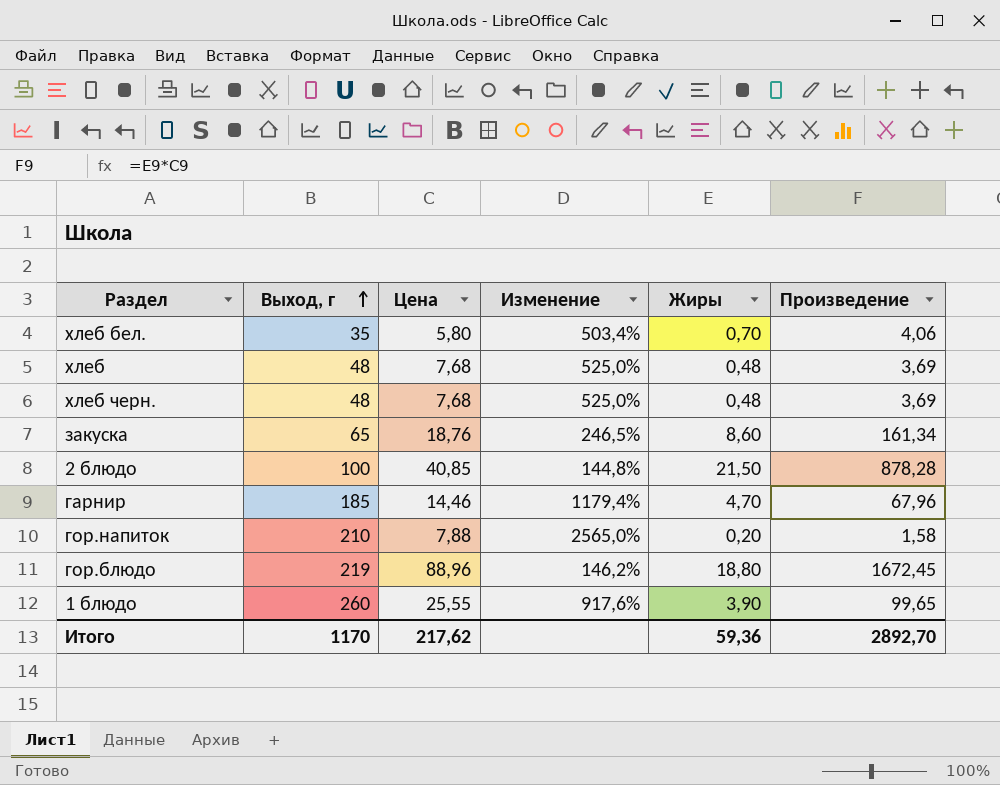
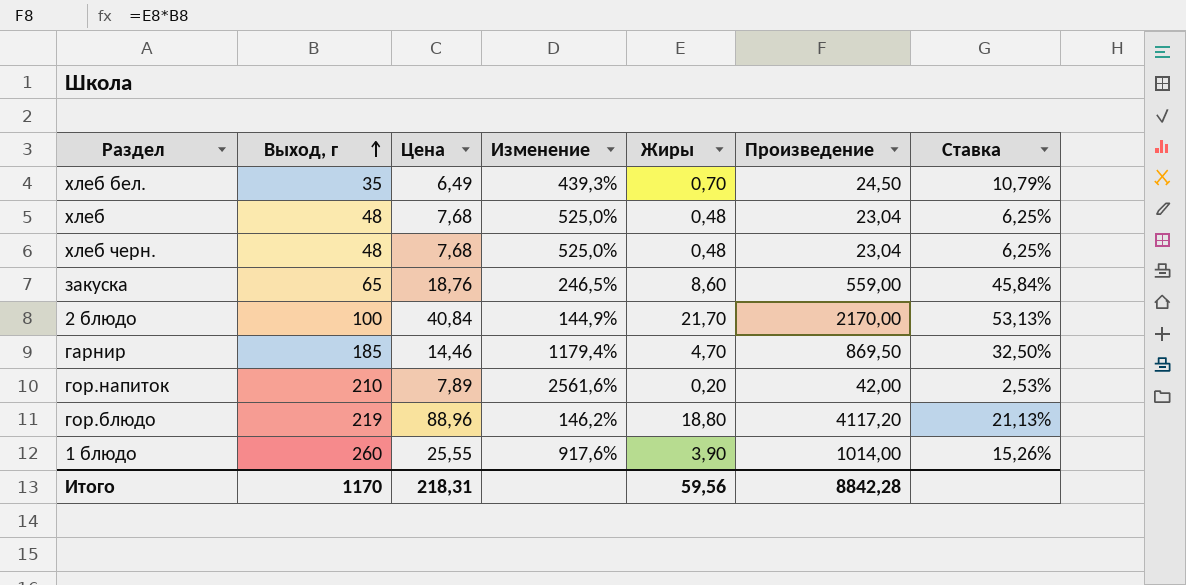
column Произведение | formula: [Цена] * [Жиры] -> [Выход, г] * [Жиры]
column Ставка | formula: none -> [Жиры] / [Цена]
хлеб бел. | Цена: 5,80 -> 6,49
хлеб бел. | Изменение: 503,4% -> 439,3%
2 блюдо | Цена: 40,85 -> 40,84
2 блюдо | Изменение: 144,8% -> 144,9%
2 блюдо | Жиры: 21,50 -> 21,70
гор.напиток | Цена: 7,88 -> 7,89
гор.напиток | Изменение: 2565,0% -> 2561,6%
Итого | Цена: 217,62 -> 218,31
Итого | Жиры: 59,36 -> 59,56
Итого | Произведение: 2892,70 -> 8842,28

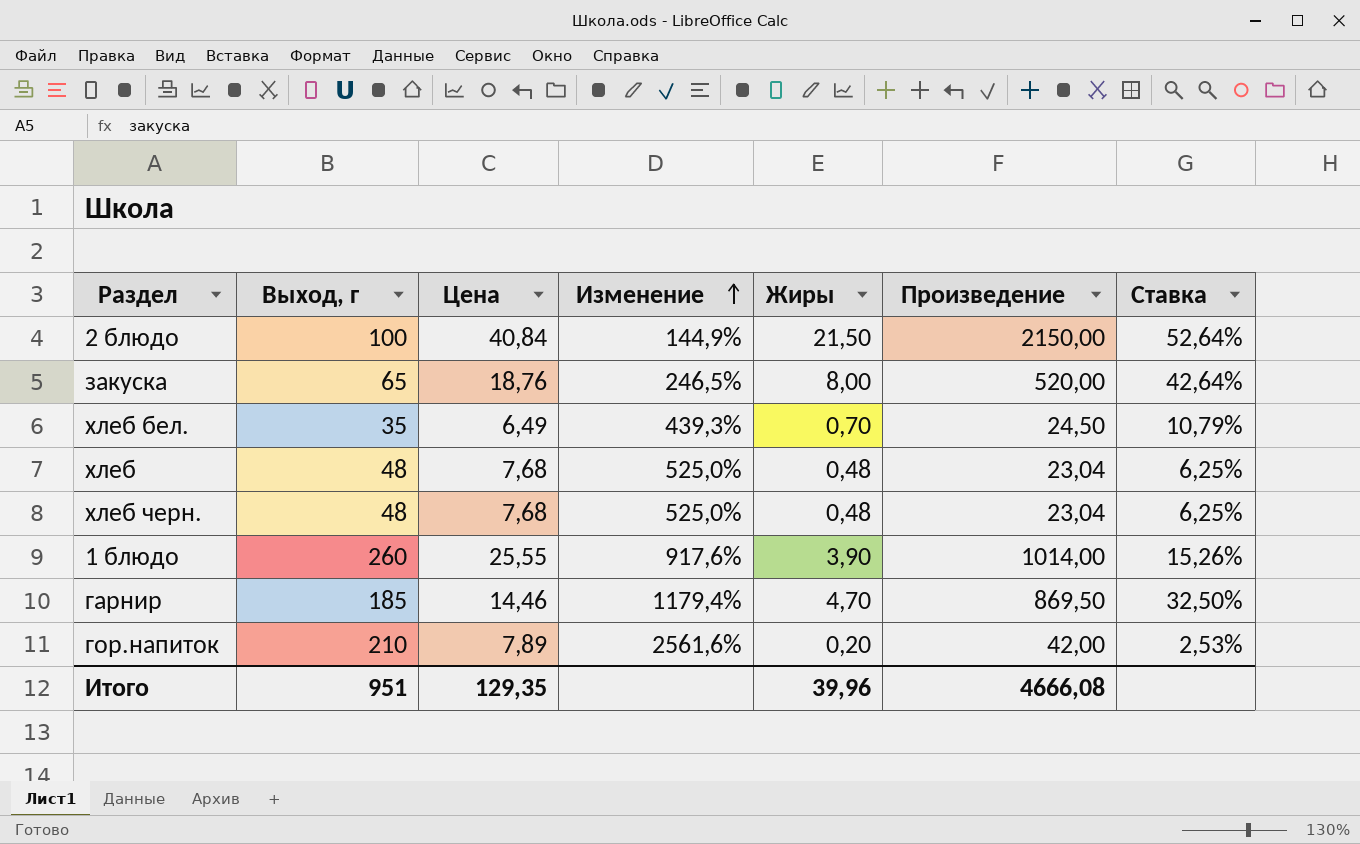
row order: Выход, г ascending -> Изменение ascending
row гор.блюдо: 219 | 88,96 | 146,2% | 18,80 | 4117,20 | 21,13% -> none
2 блюдо | Жиры: 21,70 -> 21,50
2 блюдо | Произведение: 2170,00 -> 2150,00
2 блюдо | Ставка: 53,13% -> 52,64%
закуска | Жиры: 8,60 -> 8,00
закуска | Произведение: 559,00 -> 520,00
закуска | Ставка: 45,84% -> 42,64%
Итого | Выход, г: 1170 -> 951
Итого | Цена: 218,31 -> 129,35
Итого | Жиры: 59,56 -> 39,96
Итого | Произведение: 8842,28 -> 4666,08

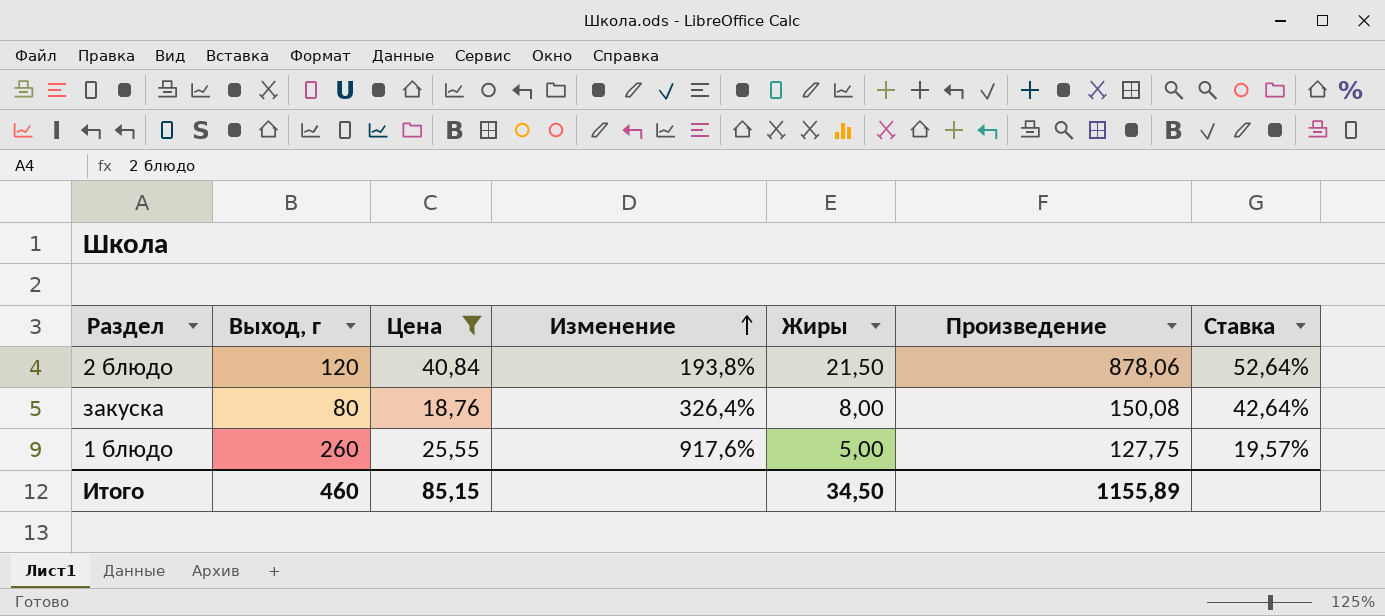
filter: none -> Цена >= 18,76
column Произведение | formula: [Выход, г] * [Жиры] -> [Цена] * [Жиры]
2 блюдо | Выход, г: 100 -> 120
2 блюдо | Изменение: 144,9% -> 193,8%
закуска | Выход, г: 65 -> 80
закуска | Изменение: 246,5% -> 326,4%
1 блюдо | Жиры: 3,90 -> 5,00
1 блюдо | Ставка: 15,26% -> 19,57%
Итого | Выход, г: 951 -> 460
Итого | Цена: 129,35 -> 85,15
Итого | Жиры: 39,96 -> 34,50
Итого | Произведение: 4666,08 -> 1155,89

